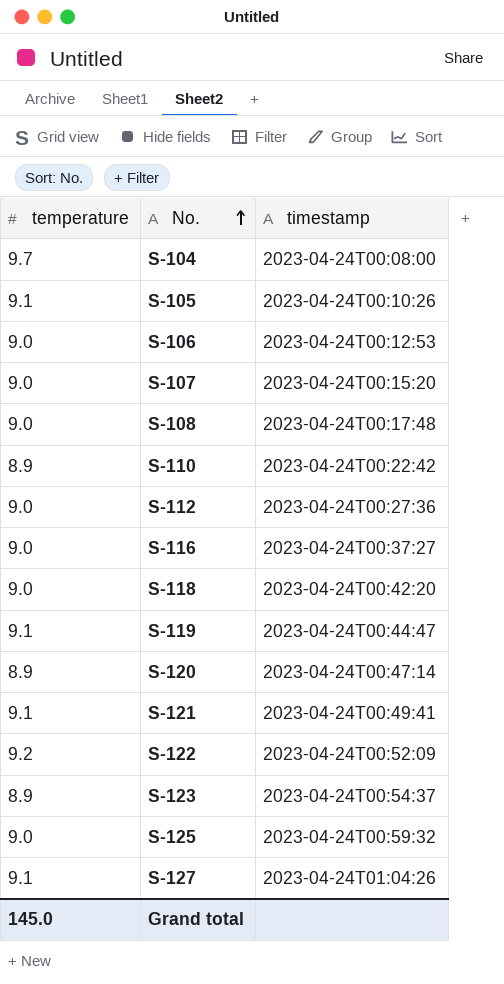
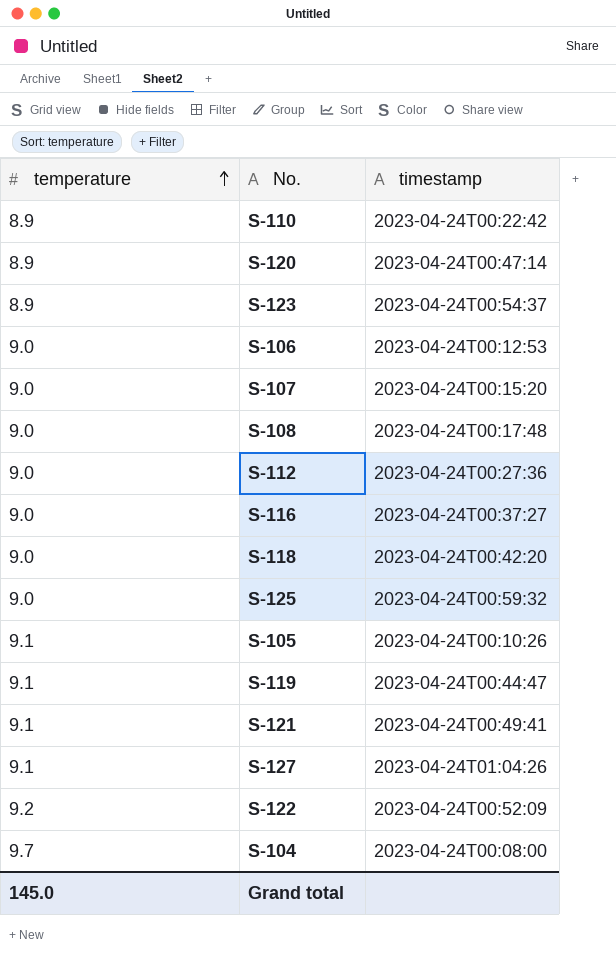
row order: No. ascending -> temperature ascending

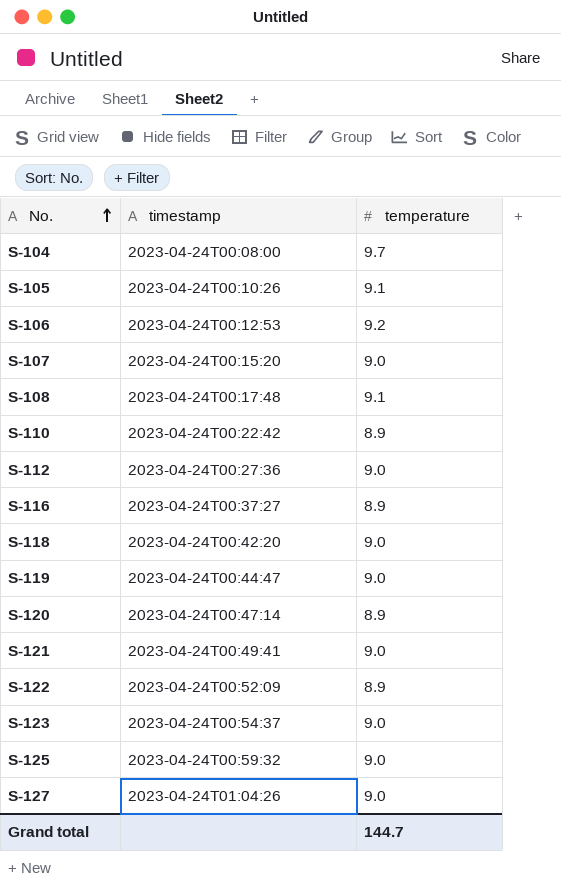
row order: temperature ascending -> No. ascending
column temperature | position: 1 -> 3
S-106 | temperature: 9.0 -> 9.2
S-108 | temperature: 9.0 -> 9.1
S-116 | temperature: 9.0 -> 8.9
S-119 | temperature: 9.1 -> 9.0
S-121 | temperature: 9.1 -> 9.0
S-122 | temperature: 9.2 -> 8.9
S-123 | temperature: 8.9 -> 9.0
S-127 | temperature: 9.1 -> 9.0
Grand total | temperature: 145.0 -> 144.7

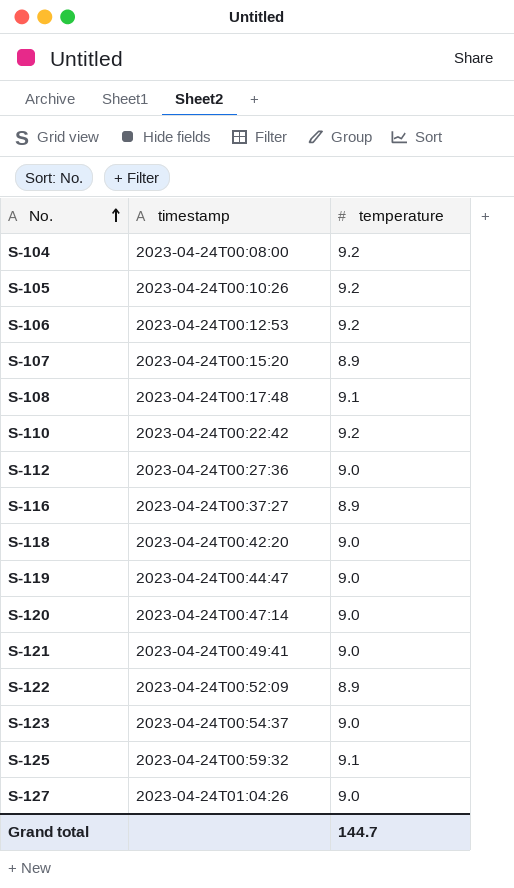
S-104 | temperature: 9.7 -> 9.2
S-105 | temperature: 9.1 -> 9.2
S-107 | temperature: 9.0 -> 8.9
S-110 | temperature: 8.9 -> 9.2
S-120 | temperature: 8.9 -> 9.0
S-125 | temperature: 9.0 -> 9.1

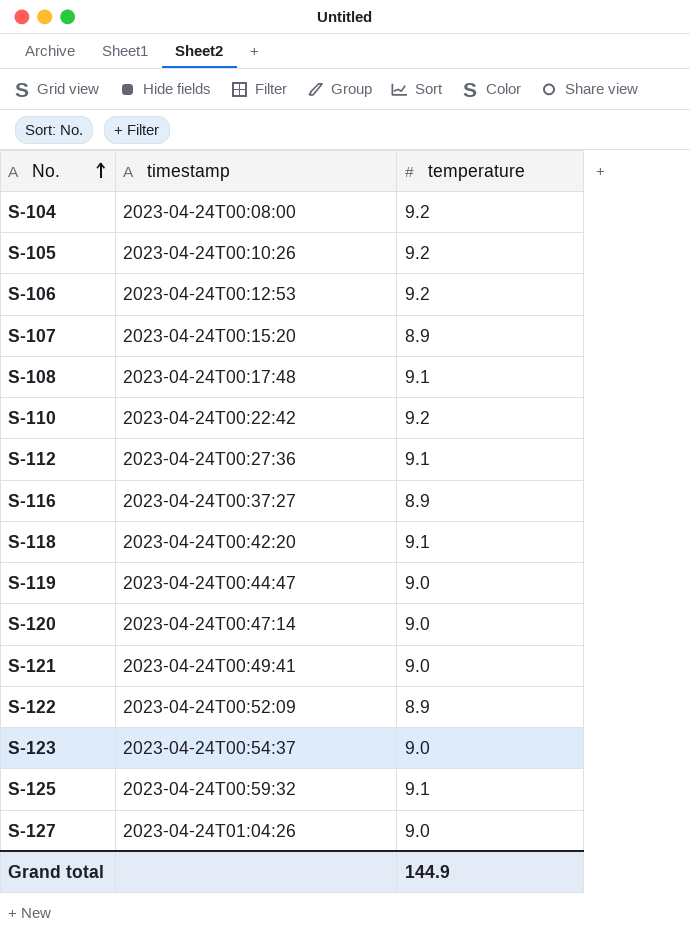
S-112 | temperature: 9.0 -> 9.1
S-118 | temperature: 9.0 -> 9.1
Grand total | temperature: 144.7 -> 144.9

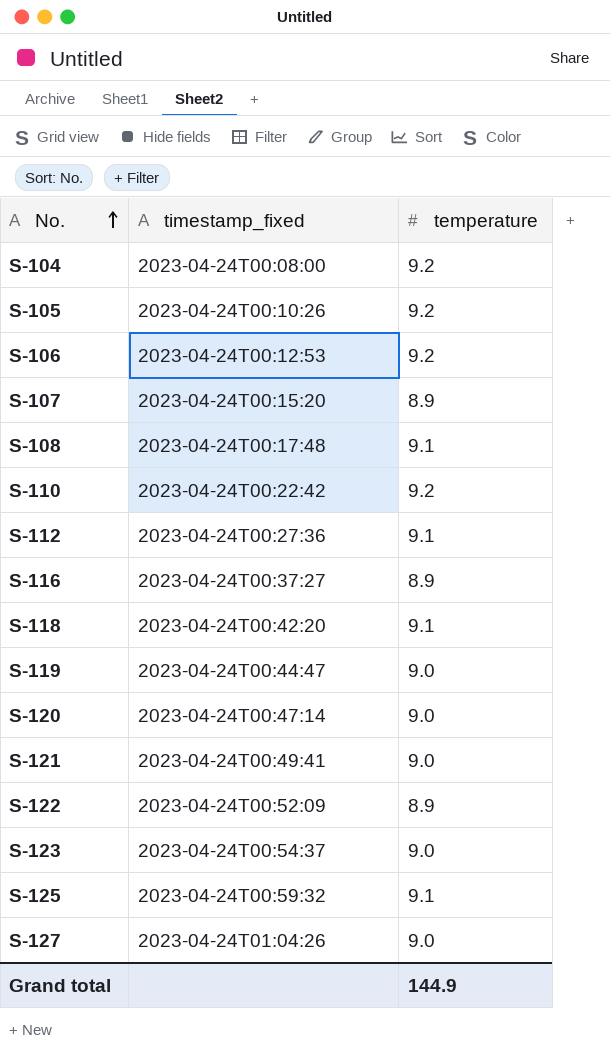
column name: timestamp -> timestamp_fixed

